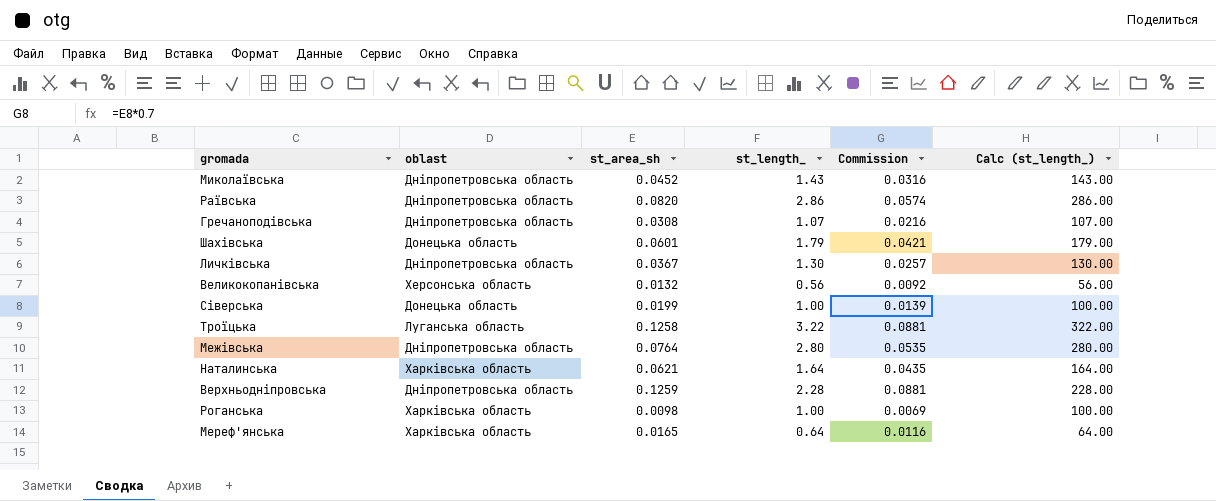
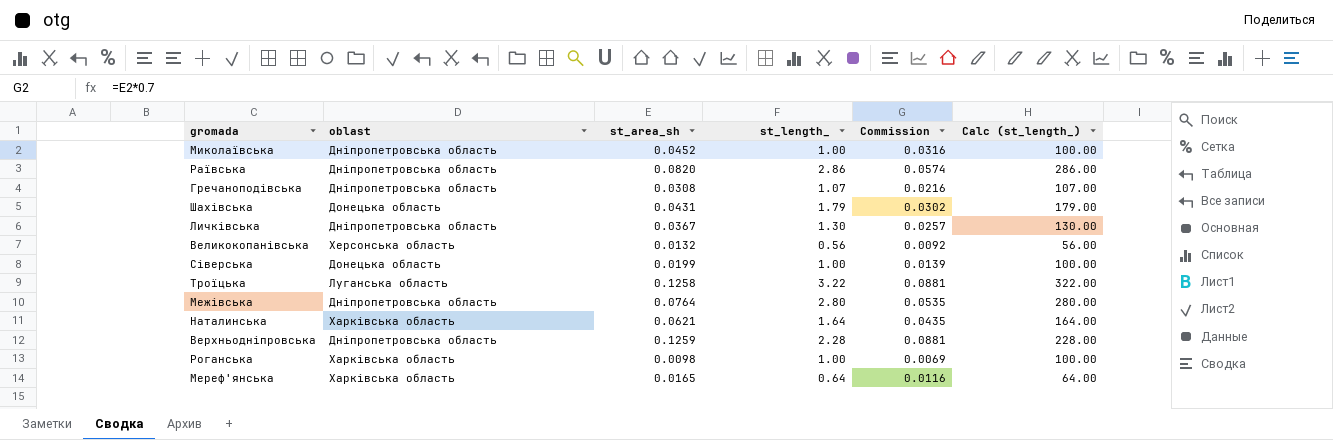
Миколаївська | st_length_: 1.43 -> 1.00
Миколаївська | Calc (st_length_): 143.00 -> 100.00
Шахівська | st_area_sh: 0.0601 -> 0.0431
Шахівська | Commission: 0.0421 -> 0.0302

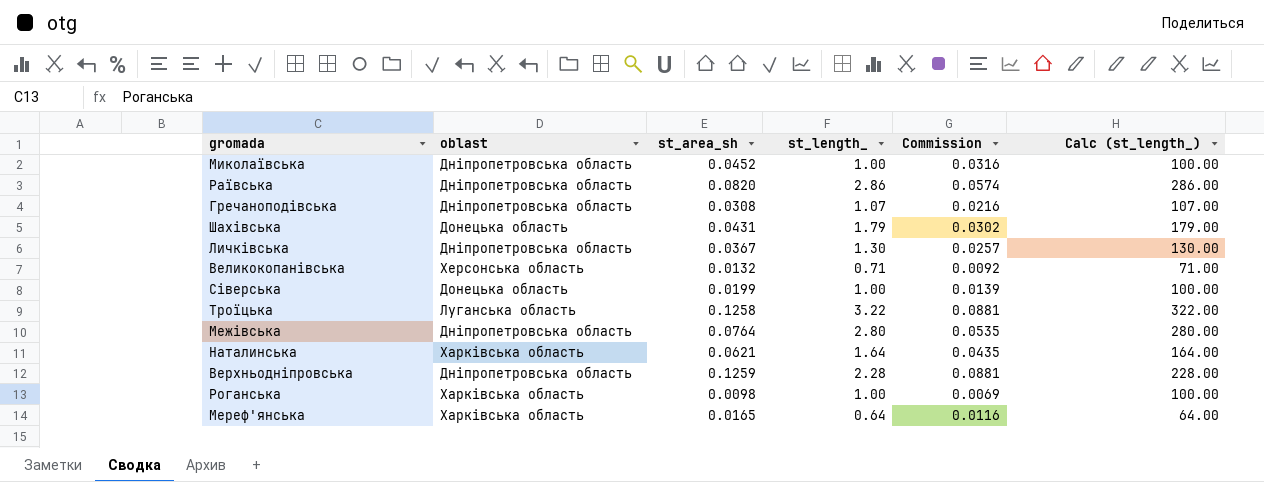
Великокопанівська | st_length_: 0.56 -> 0.71
Великокопанівська | Calc (st_length_): 56.00 -> 71.00

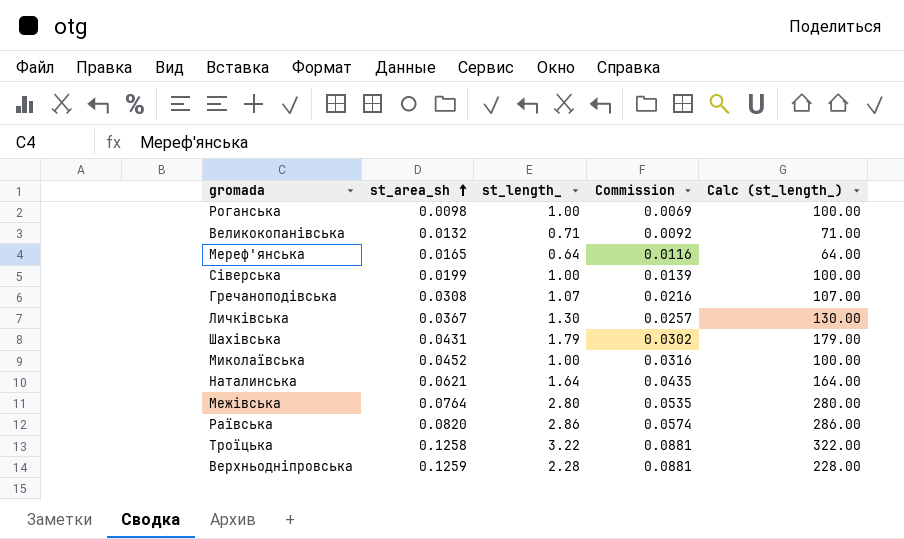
row order: none -> st_area_sh ascending
column oblast | position: 2 -> none

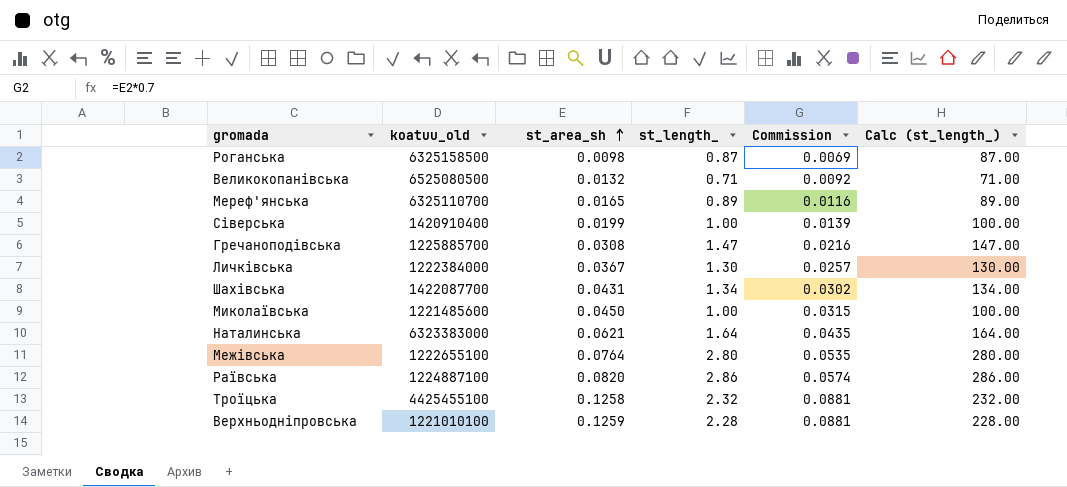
column koatuu_old | position: none -> 2
Роганська | st_length_: 1.00 -> 0.87
Роганська | Calc (st_length_): 100.00 -> 87.00
Мереф'янська | st_length_: 0.64 -> 0.89
Мереф'янська | Calc (st_length_): 64.00 -> 89.00
Гречаноподівська | st_length_: 1.07 -> 1.47
Гречаноподівська | Calc (st_length_): 107.00 -> 147.00
Шахівська | st_length_: 1.79 -> 1.34
Шахівська | Calc (st_length_): 179.00 -> 134.00
Миколаївська | st_area_sh: 0.0452 -> 0.0450
Миколаївська | Commission: 0.0316 -> 0.0315
Троїцька | st_length_: 3.22 -> 2.32
Троїцька | Calc (st_length_): 322.00 -> 232.00

